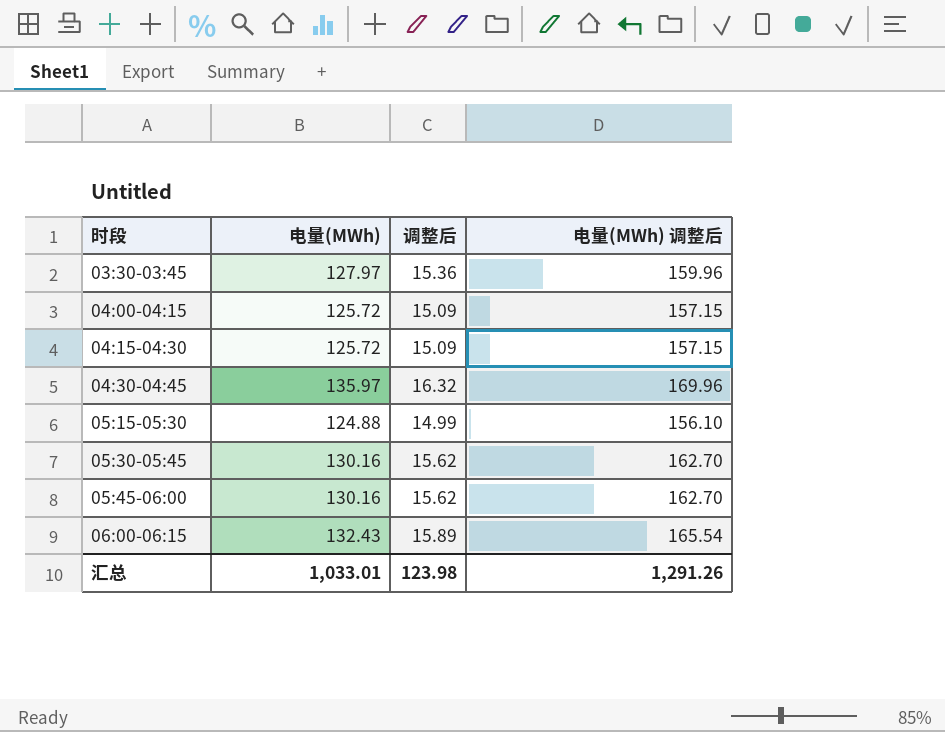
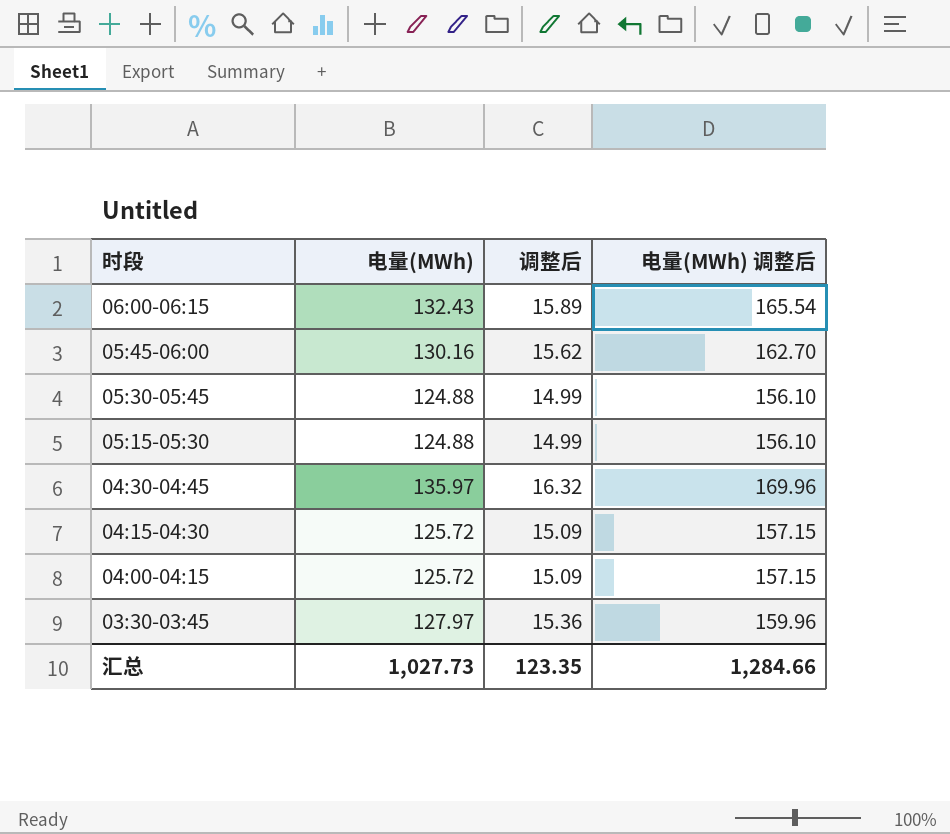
row order: 时段 ascending -> 时段 descending
05:30-05:45 | 电量(MWh): 130.16 -> 124.88
05:30-05:45 | 调整后: 15.62 -> 14.99
05:30-05:45 | 电量(MWh) 调整后: 162.70 -> 156.10
汇总 | 电量(MWh): 1,033.01 -> 1,027.73
汇总 | 调整后: 123.98 -> 123.35
汇总 | 电量(MWh) 调整后: 1,291.26 -> 1,284.66

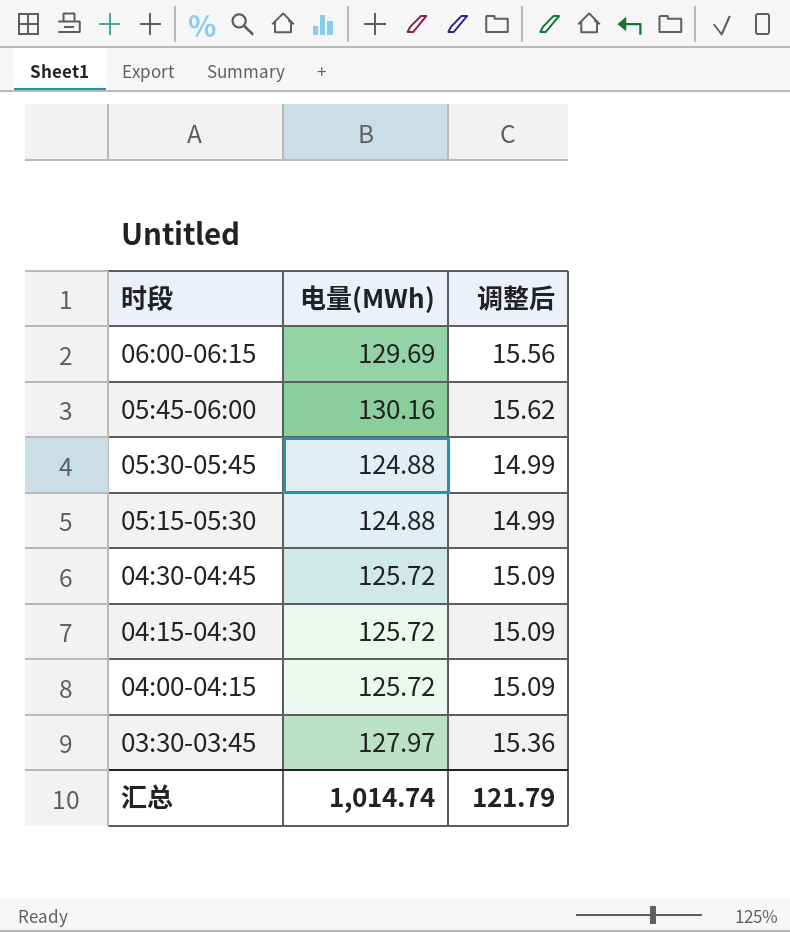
column 电量(MWh) 调整后 | formula: [电量(MWh)] * 1.25 -> none
06:00-06:15 | 电量(MWh): 132.43 -> 129.69
06:00-06:15 | 调整后: 15.89 -> 15.56
04:30-04:45 | 电量(MWh): 135.97 -> 125.72
04:30-04:45 | 调整后: 16.32 -> 15.09
汇总 | 电量(MWh): 1,027.73 -> 1,014.74
汇总 | 调整后: 123.35 -> 121.79

